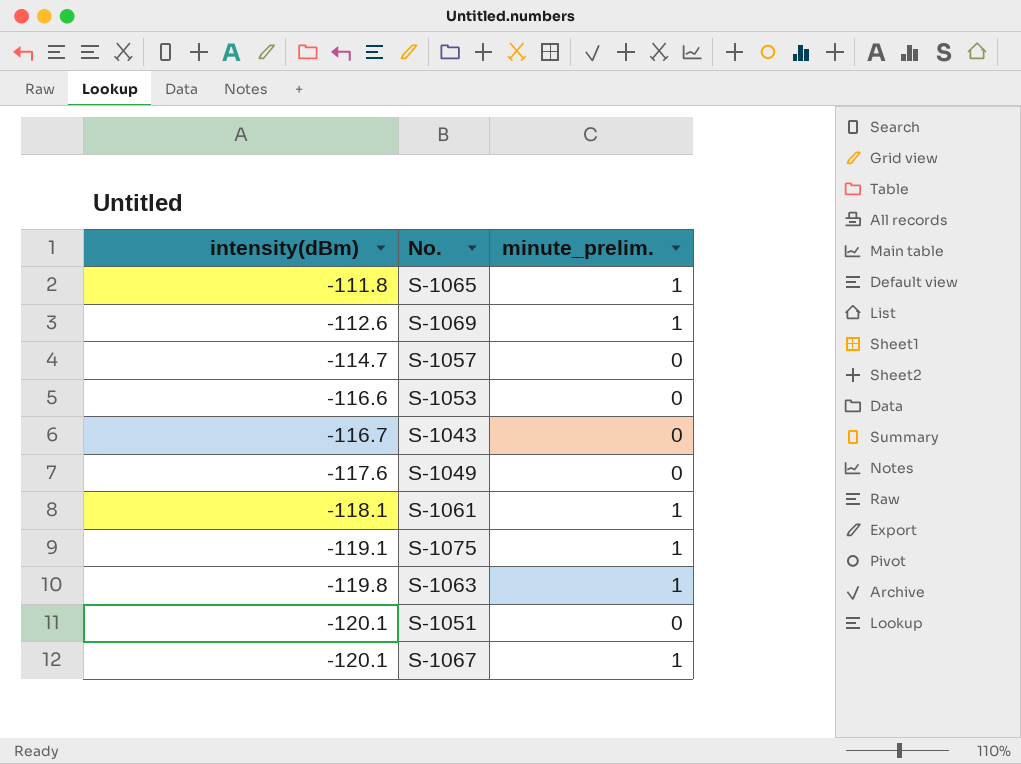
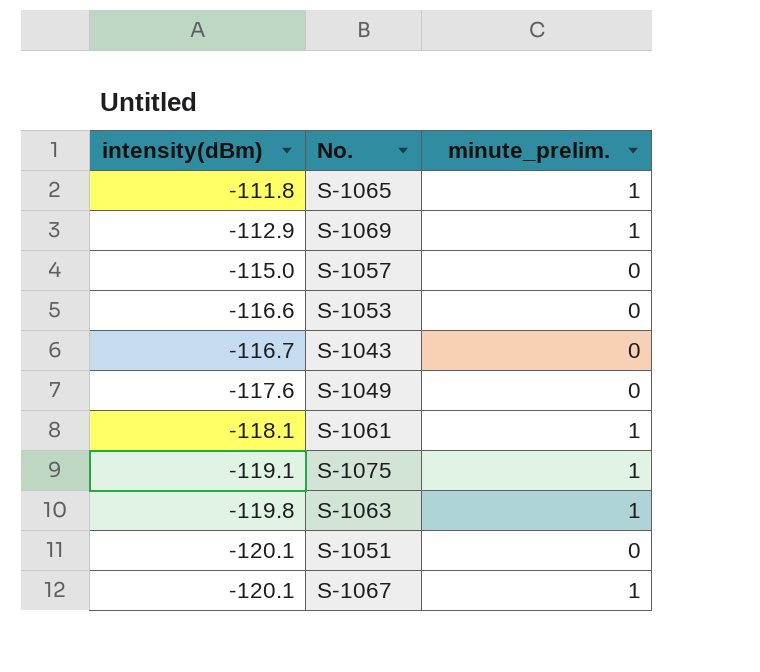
S-1069 | intensity(dBm): -112.6 -> -112.9
S-1057 | intensity(dBm): -114.7 -> -115.0

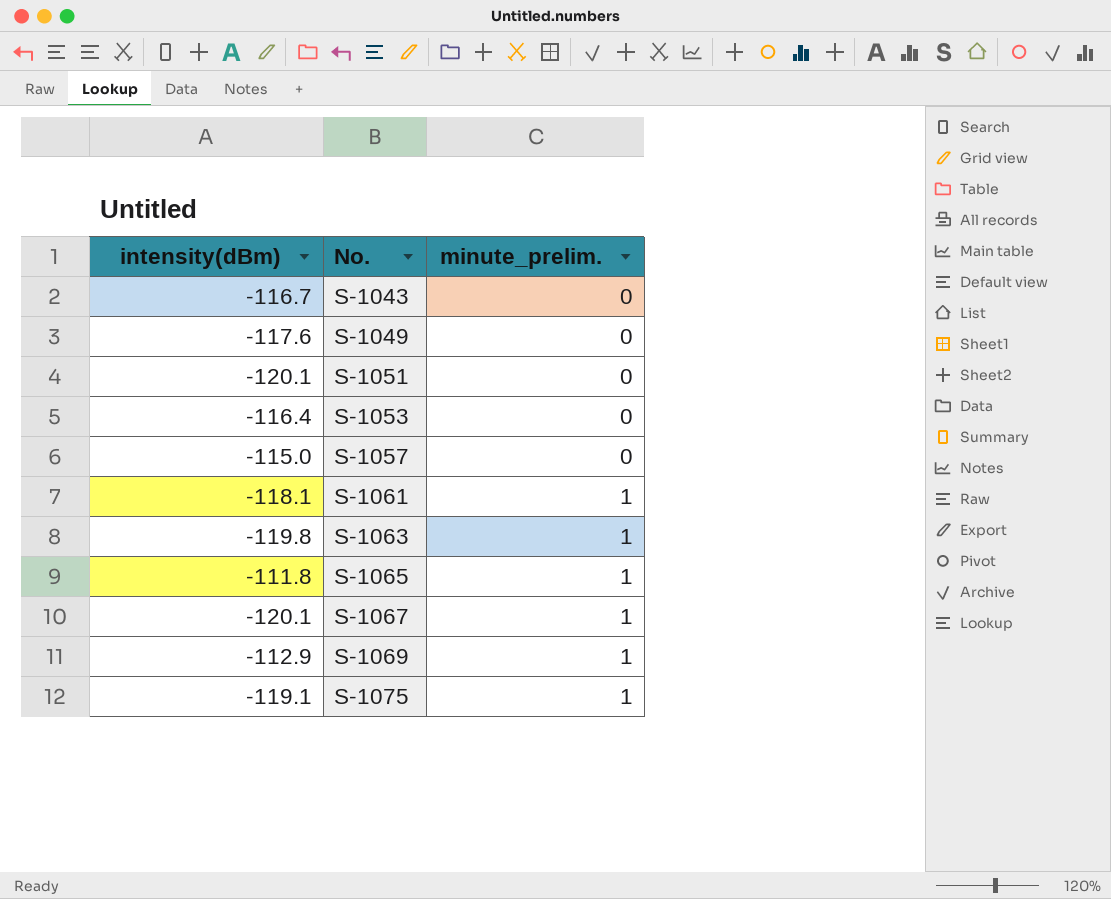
row order: intensity(dBm) descending -> No. ascending
S-1053 | intensity(dBm): -116.6 -> -116.4

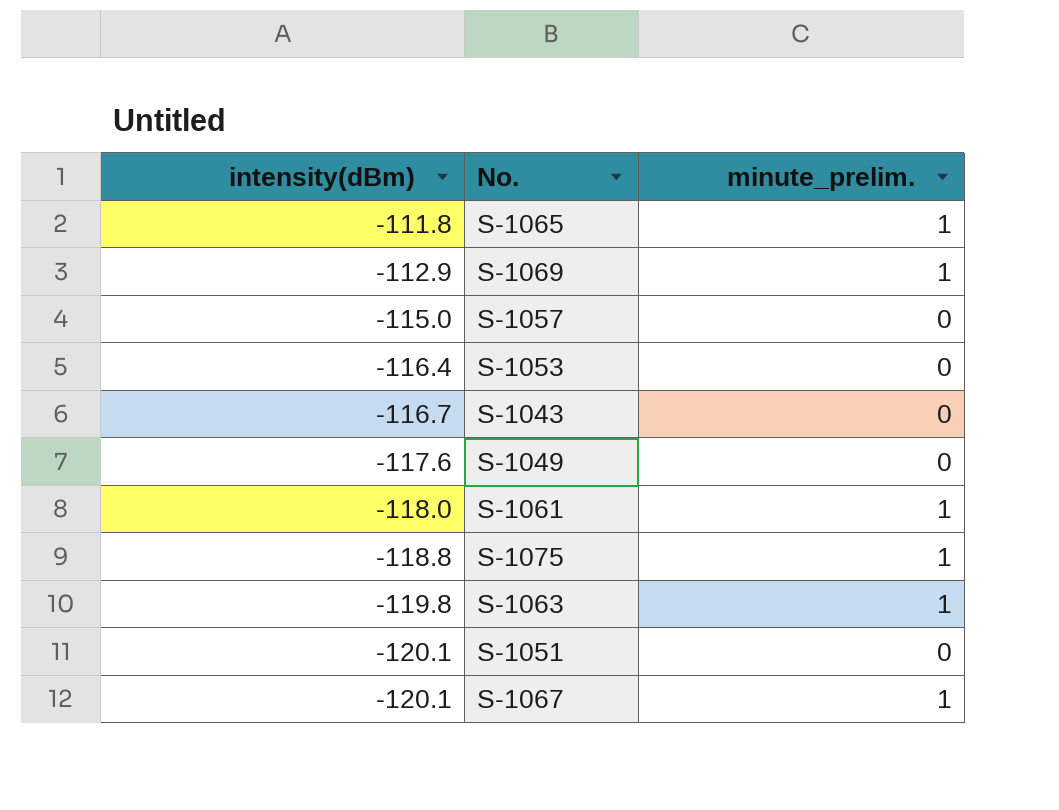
row order: No. ascending -> intensity(dBm) descending
S-1061 | intensity(dBm): -118.1 -> -118.0
S-1075 | intensity(dBm): -119.1 -> -118.8

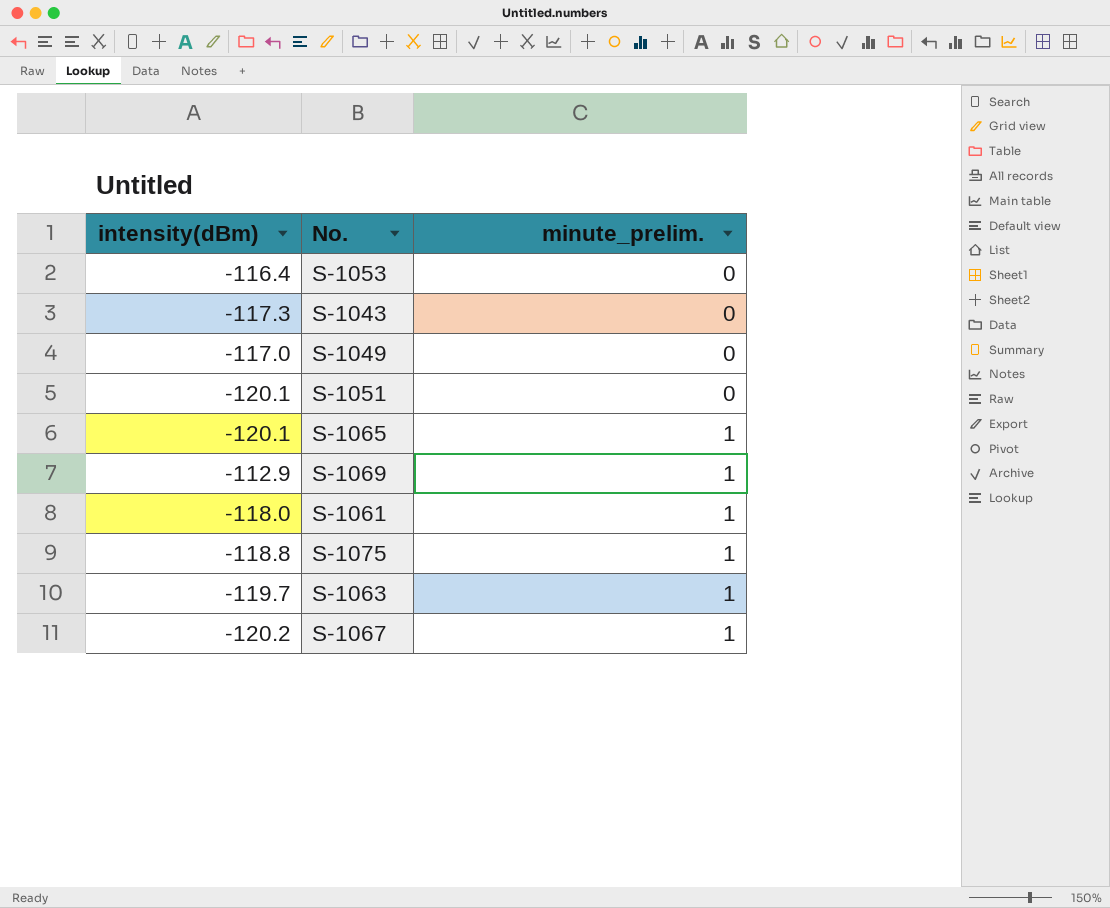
row order: intensity(dBm) descending -> minute_prelim. ascending
row S-1057: -115.0 | 0 -> none
S-1043 | intensity(dBm): -116.7 -> -117.3
S-1049 | intensity(dBm): -117.6 -> -117.0
S-1065 | intensity(dBm): -111.8 -> -120.1
S-1063 | intensity(dBm): -119.8 -> -119.7
S-1067 | intensity(dBm): -120.1 -> -120.2

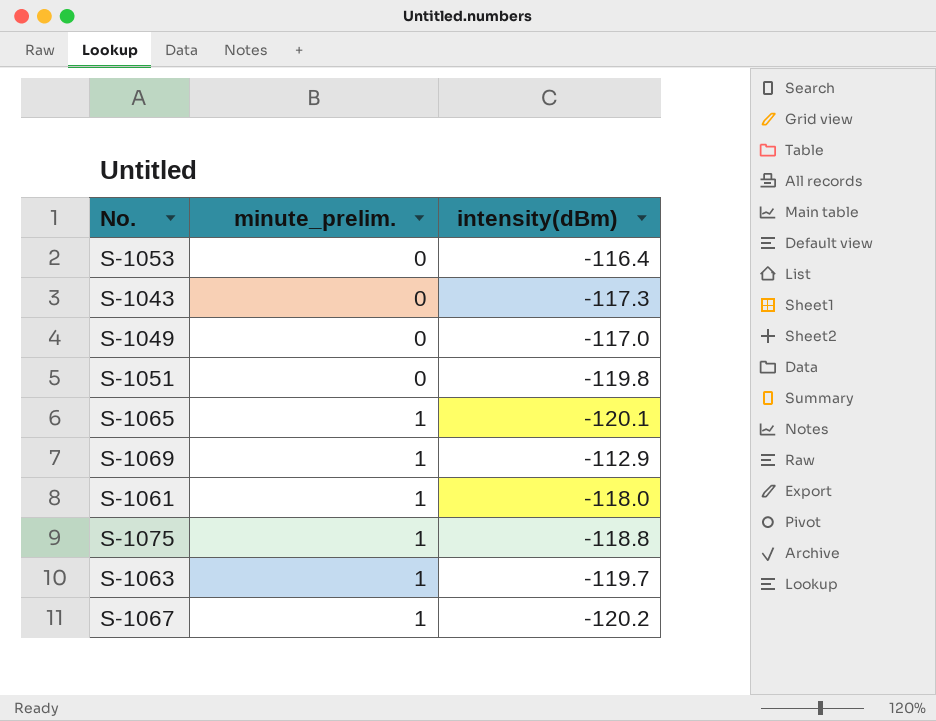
column intensity(dBm) | position: 1 -> 3
S-1051 | intensity(dBm): -120.1 -> -119.8

